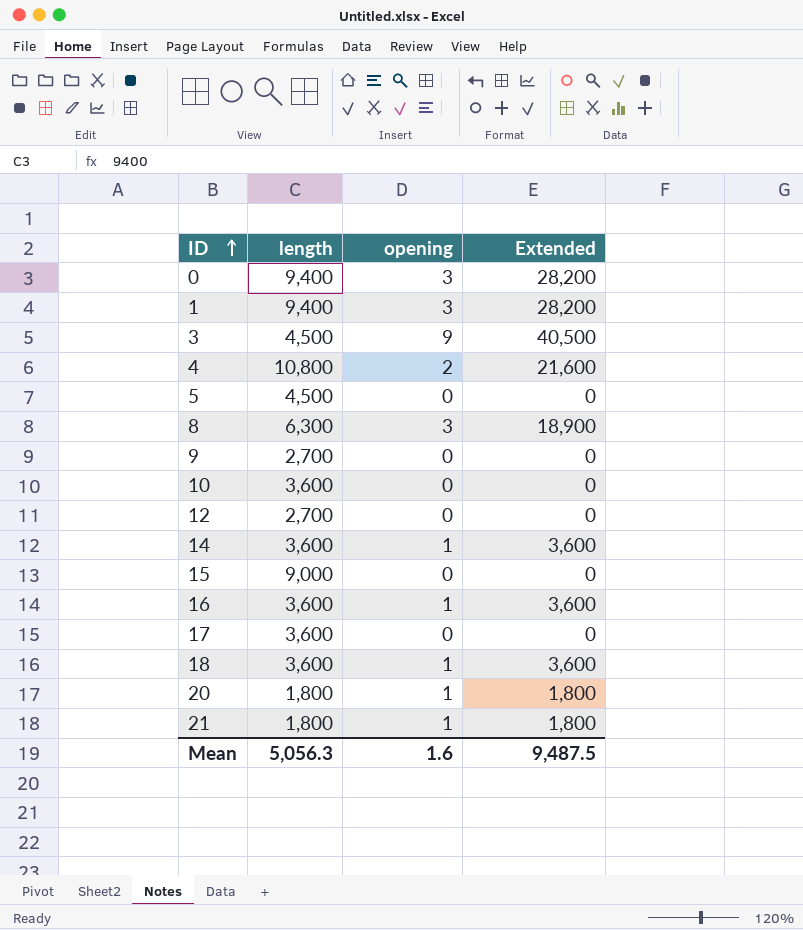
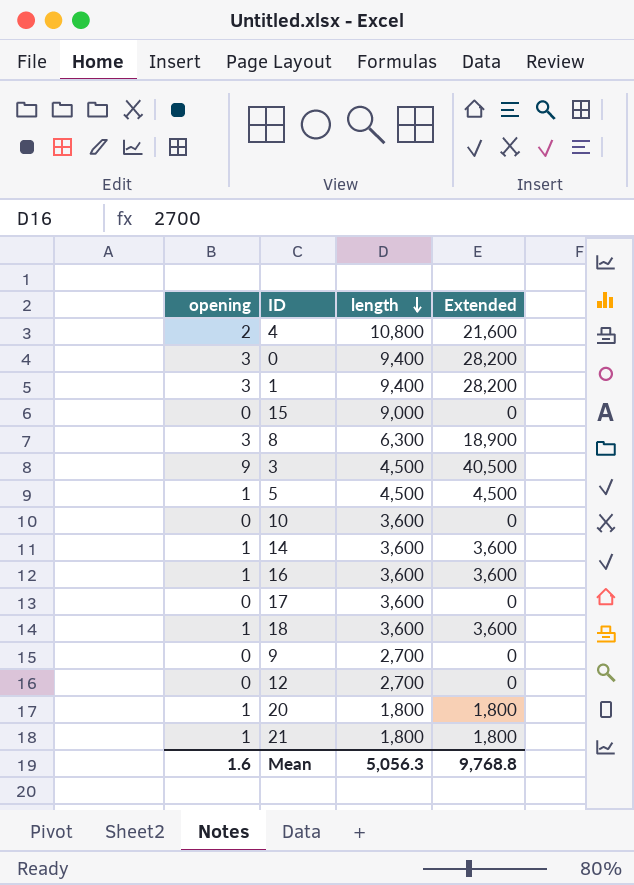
row order: ID ascending -> length descending
column opening | position: 3 -> 1
5 | opening: 0 -> 1
5 | Extended: 0 -> 4,500
Mean | Extended: 9,487.5 -> 9,768.8

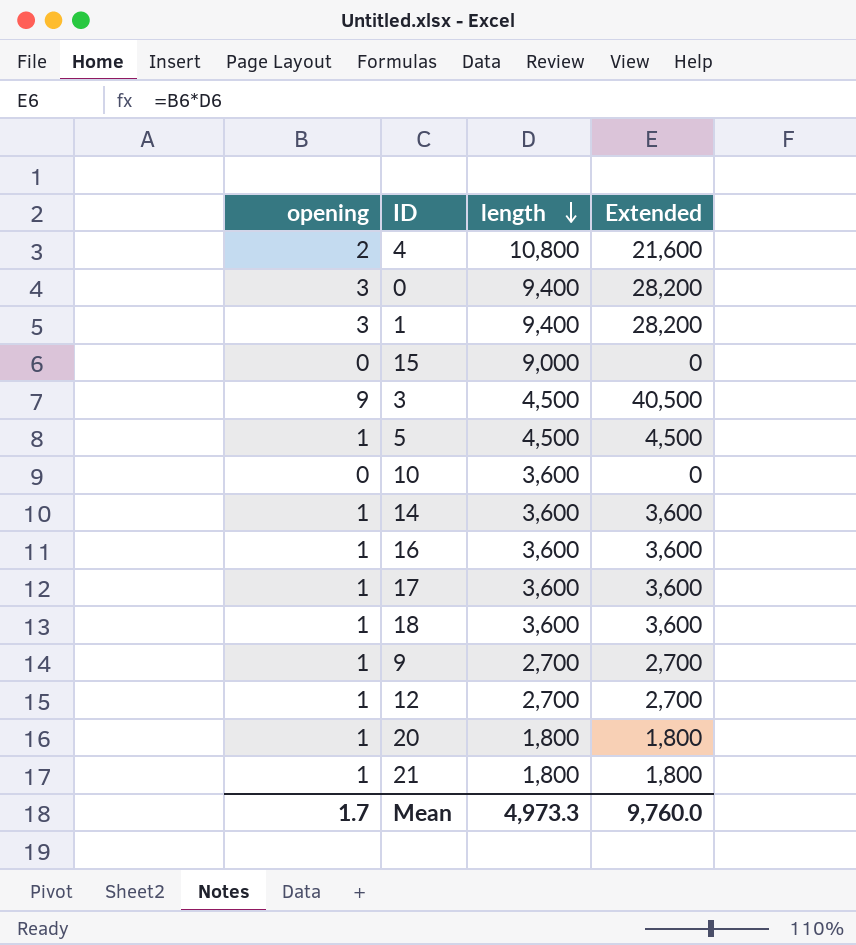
row 8: 3 | 6,300 | 18,900 -> none
17 | opening: 0 -> 1
17 | Extended: 0 -> 3,600
9 | opening: 0 -> 1
9 | Extended: 0 -> 2,700
12 | opening: 0 -> 1
12 | Extended: 0 -> 2,700
Mean | opening: 1.6 -> 1.7
Mean | length: 5,056.3 -> 4,973.3
Mean | Extended: 9,768.8 -> 9,760.0

